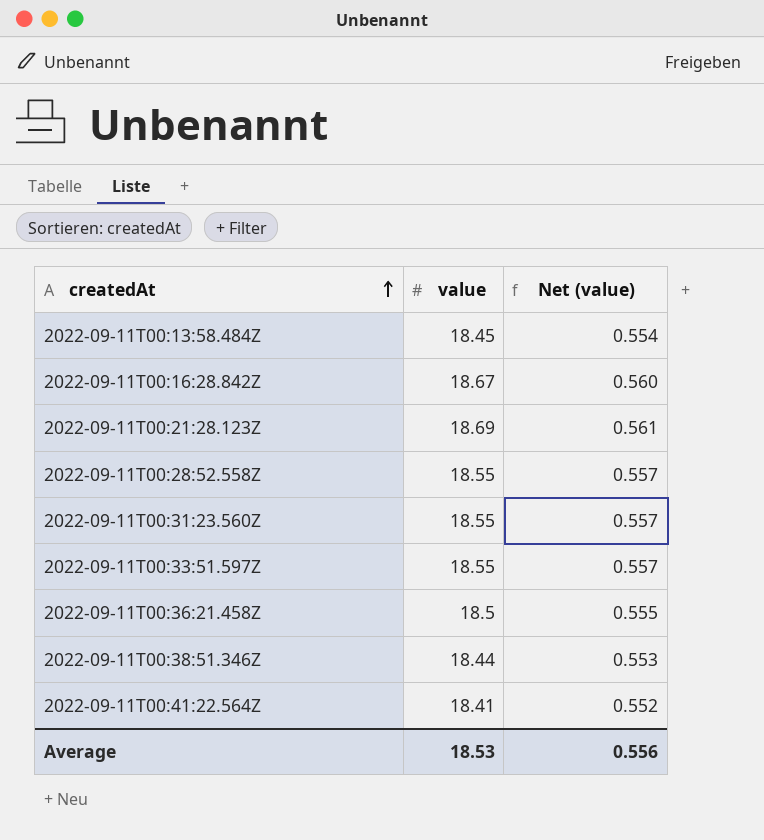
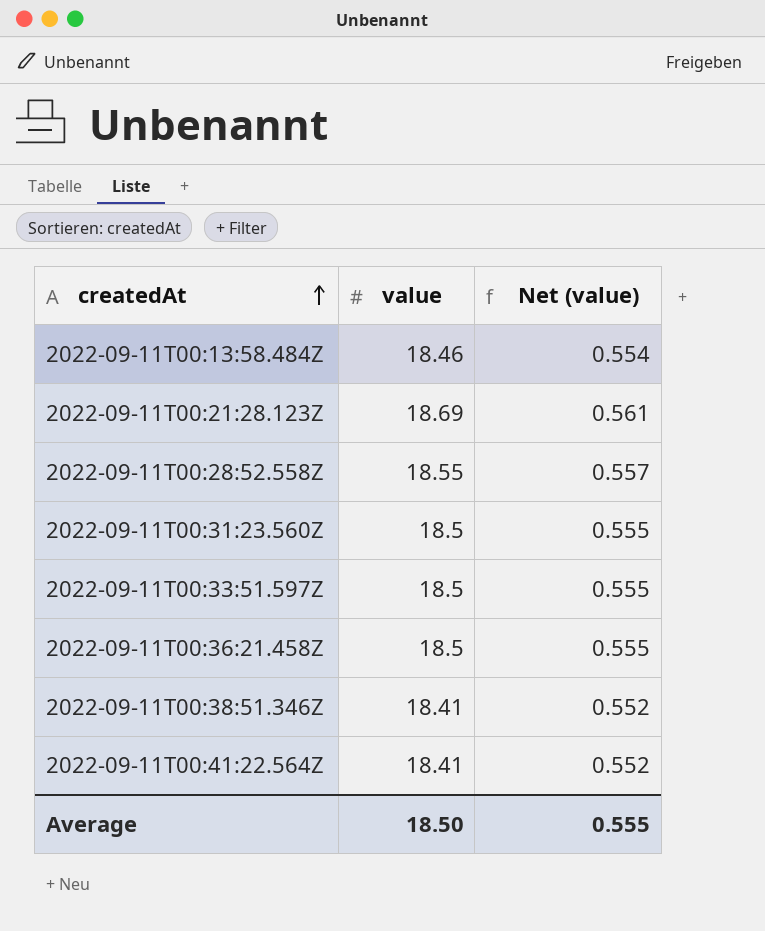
row 2022-09-11T00:16:28.842Z: 18.67 | 0.560 -> none
2022-09-11T00:13:58.484Z | value: 18.45 -> 18.46
2022-09-11T00:31:23.560Z | value: 18.55 -> 18.5
2022-09-11T00:31:23.560Z | Net (value): 0.557 -> 0.555
2022-09-11T00:33:51.597Z | value: 18.55 -> 18.5
2022-09-11T00:33:51.597Z | Net (value): 0.557 -> 0.555
2022-09-11T00:38:51.346Z | value: 18.44 -> 18.41
2022-09-11T00:38:51.346Z | Net (value): 0.553 -> 0.552
Average | value: 18.53 -> 18.50
Average | Net (value): 0.556 -> 0.555

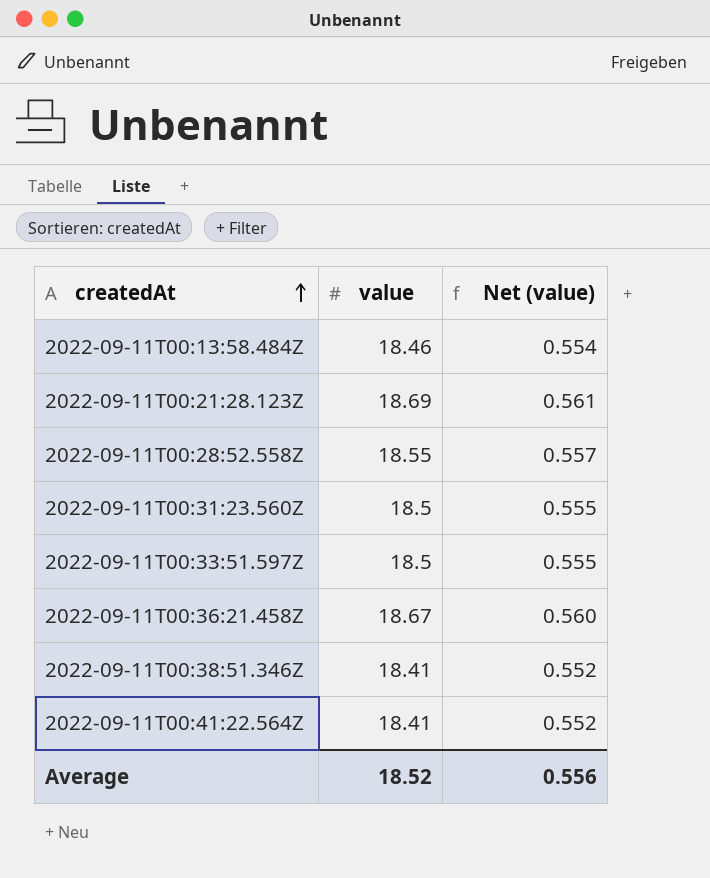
2022-09-11T00:36:21.458Z | value: 18.5 -> 18.67
2022-09-11T00:36:21.458Z | Net (value): 0.555 -> 0.560
Average | value: 18.50 -> 18.52
Average | Net (value): 0.555 -> 0.556

